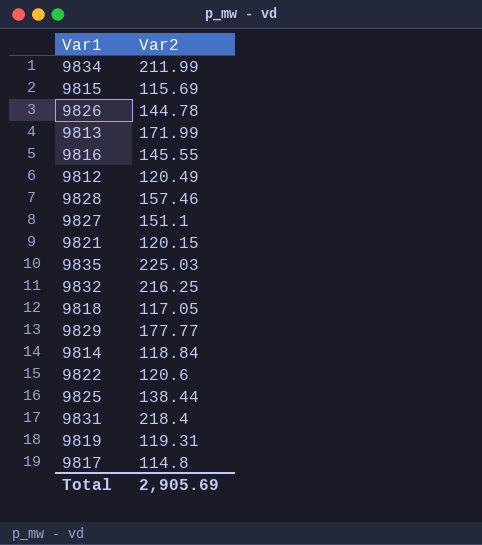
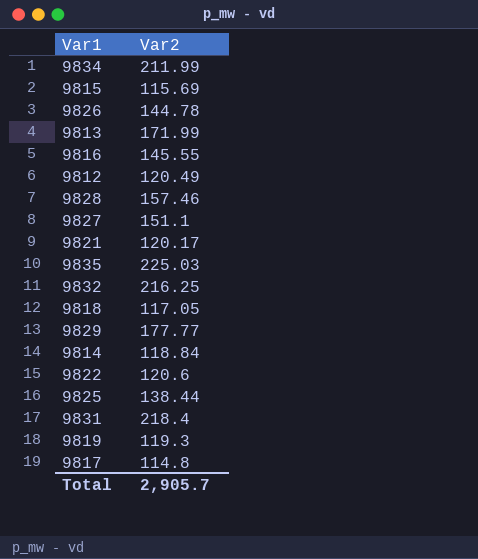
9821 | Var2: 120.15 -> 120.17
9819 | Var2: 119.31 -> 119.3
Total | Var2: 2,905.69 -> 2,905.7

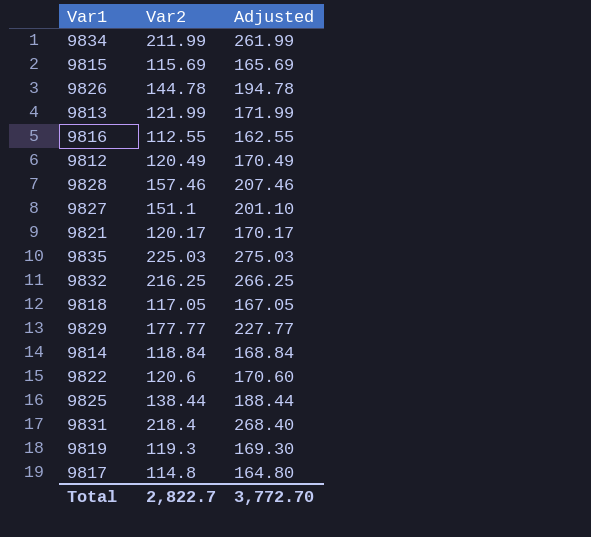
column Adjusted | formula: none -> [Var2] + 50
9813 | Var2: 171.99 -> 121.99
9816 | Var2: 145.55 -> 112.55
Total | Var2: 2,905.7 -> 2,822.7

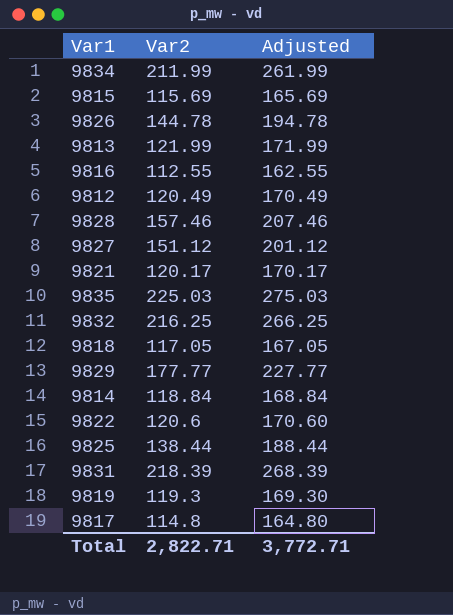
9827 | Var2: 151.1 -> 151.12
9827 | Adjusted: 201.10 -> 201.12
9831 | Var2: 218.4 -> 218.39
9831 | Adjusted: 268.40 -> 268.39
Total | Var2: 2,822.7 -> 2,822.71
Total | Adjusted: 3,772.70 -> 3,772.71

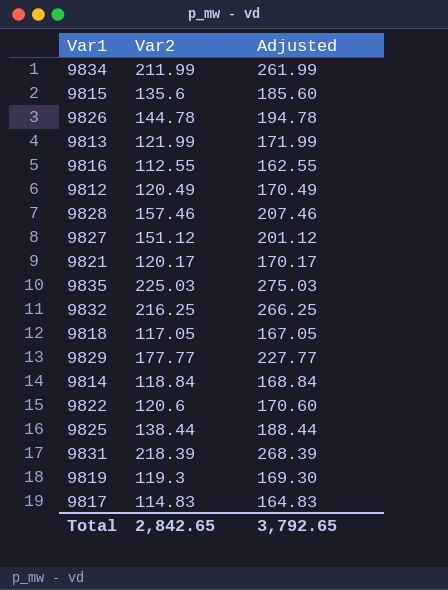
9815 | Var2: 115.69 -> 135.6
9815 | Adjusted: 165.69 -> 185.60
9817 | Var2: 114.8 -> 114.83
9817 | Adjusted: 164.80 -> 164.83
Total | Var2: 2,822.71 -> 2,842.65
Total | Adjusted: 3,772.71 -> 3,792.65

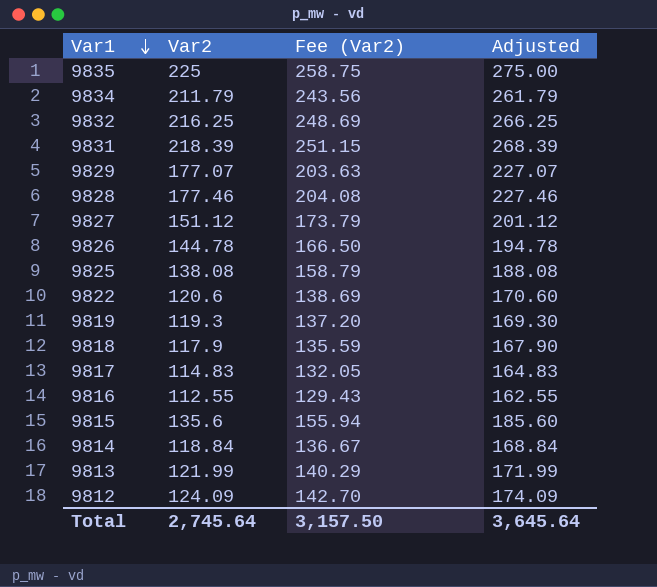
row order: none -> Var1 descending
column Fee (Var2) | formula: none -> [Var2] * 1.15
row 9821: 120.17 | 170.17 -> none
9835 | Var2: 225.03 -> 225
9835 | Adjusted: 275.03 -> 275.00
9834 | Var2: 211.99 -> 211.79
9834 | Adjusted: 261.99 -> 261.79
9829 | Var2: 177.77 -> 177.07
9829 | Adjusted: 227.77 -> 227.07
9828 | Var2: 157.46 -> 177.46
9828 | Adjusted: 207.46 -> 227.46
9825 | Var2: 138.44 -> 138.08
9825 | Adjusted: 188.44 -> 188.08
9818 | Var2: 117.05 -> 117.9
9818 | Adjusted: 167.05 -> 167.90
9812 | Var2: 120.49 -> 124.09
9812 | Adjusted: 170.49 -> 174.09
Total | Var2: 2,842.65 -> 2,745.64
Total | Adjusted: 3,792.65 -> 3,645.64

